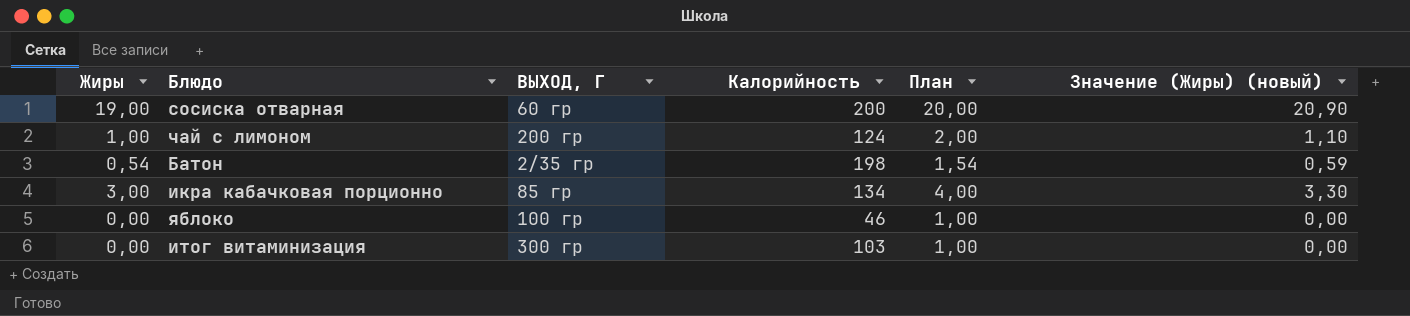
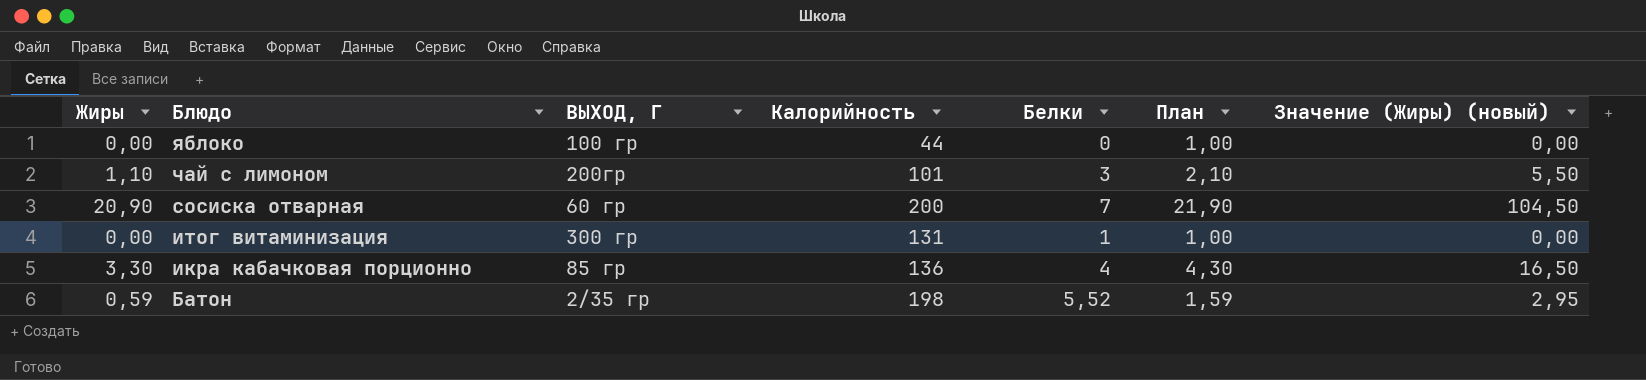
row order: none -> Блюдо descending
column Белки | position: none -> 5
column Значение (Жиры) (новый) | formula: [Жиры] * 1,1 -> [Жиры] * 5
яблоко | Калорийность: 46 -> 44
чай с лимоном | Жиры: 1,00 -> 1,10
чай с лимоном | ВЫХОД, Г: 200 гр -> 200гр
чай с лимоном | Калорийность: 124 -> 101
чай с лимоном | План: 2,00 -> 2,10
сосиска отварная | Жиры: 19,00 -> 20,90
сосиска отварная | План: 20,00 -> 21,90
итог витаминизация | Калорийность: 103 -> 131
икра кабачковая порционно | Жиры: 3,00 -> 3,30
икра кабачковая порционно | Калорийность: 134 -> 136
икра кабачковая порционно | План: 4,00 -> 4,30
Батон | Жиры: 0,54 -> 0,59
Батон | План: 1,54 -> 1,59

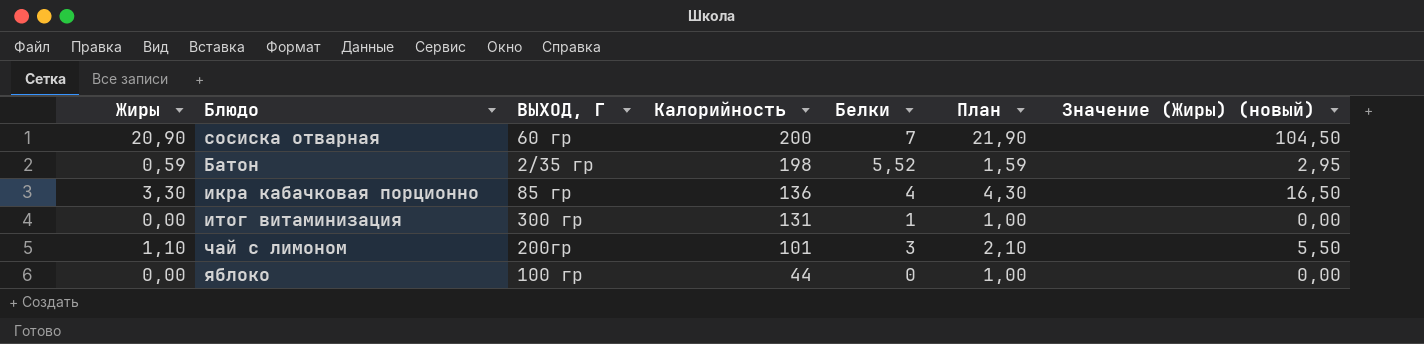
row order: Блюдо descending -> Калорийность descending

